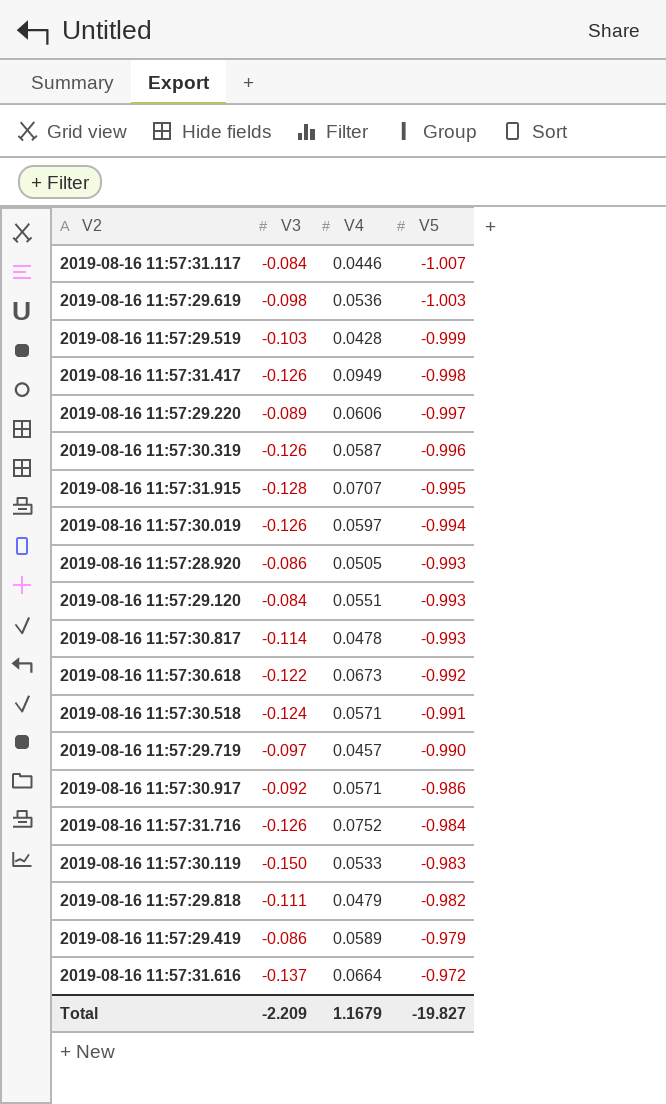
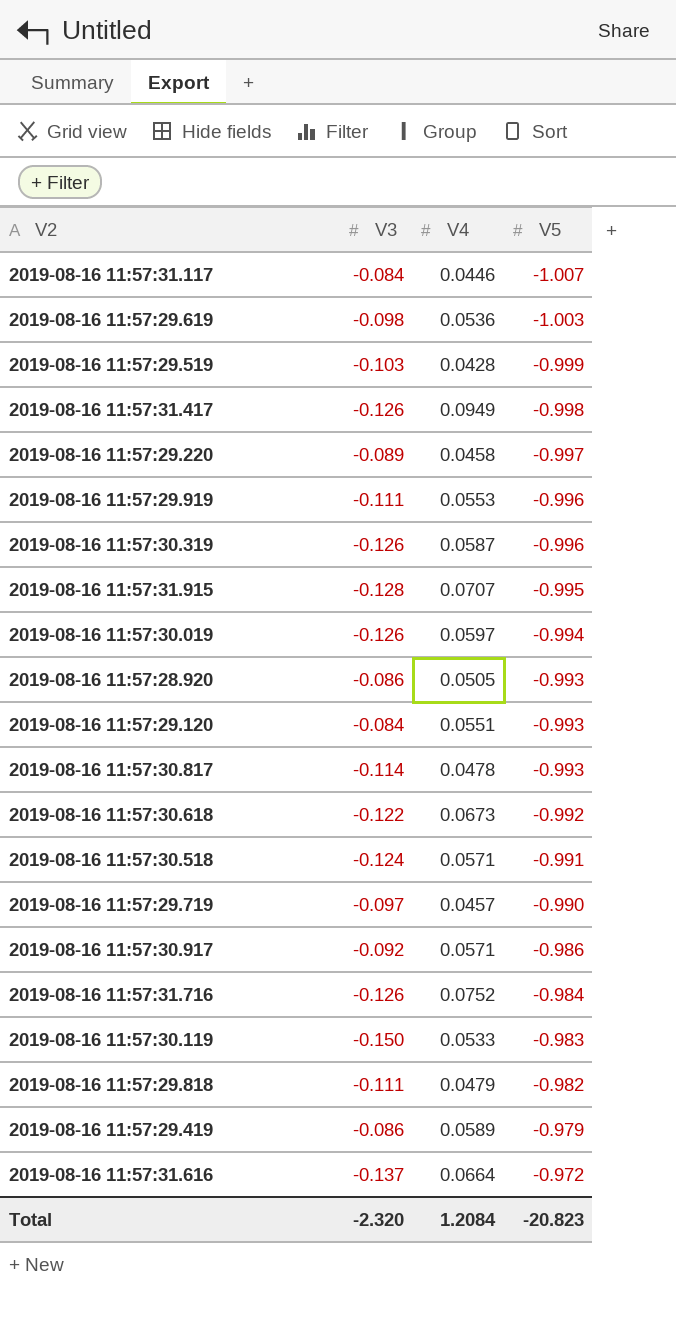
2019-08-16 11:57:29.220 | V4: 0.0606 -> 0.0458
row 2019-08-16 11:57:29.919: none -> -0.111 | 0.0553 | -0.996
Total | V3: -2.209 -> -2.320
Total | V4: 1.1679 -> 1.2084
Total | V5: -19.827 -> -20.823

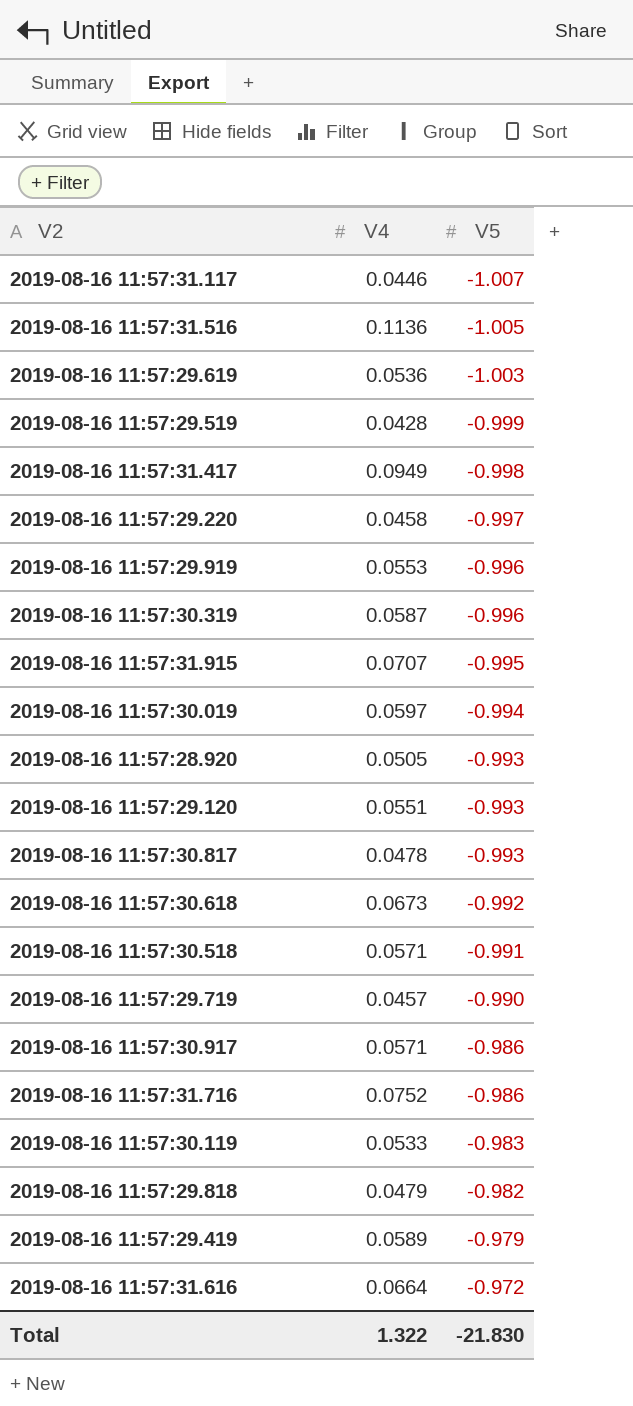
column V3 | position: 2 -> none
row 2019-08-16 11:57:31.516: none -> 0.1136 | -1.005
2019-08-16 11:57:31.716 | V5: -0.984 -> -0.986
Total | V4: 1.2084 -> 1.322
Total | V5: -20.823 -> -21.830

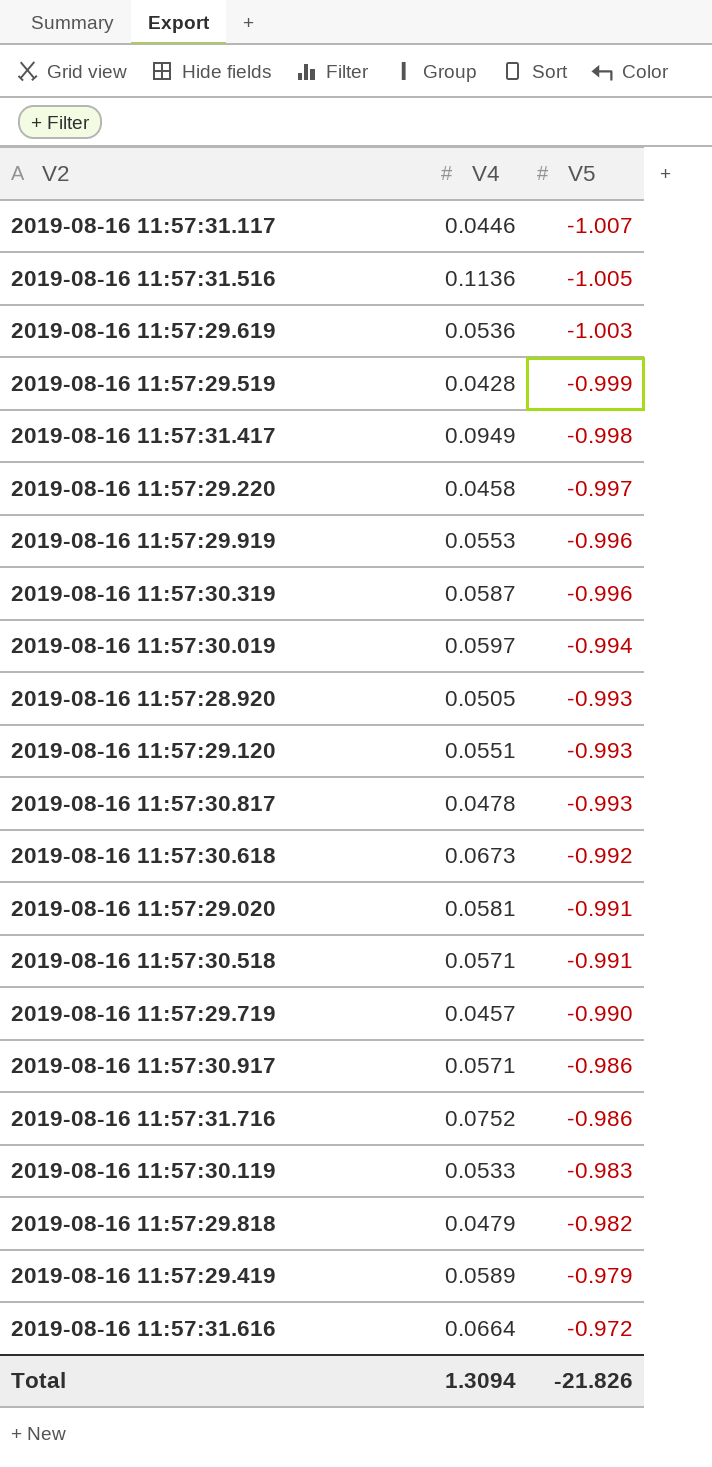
row 2019-08-16 11:57:31.915: 0.0707 | -0.995 -> none
row 2019-08-16 11:57:29.020: none -> 0.0581 | -0.991
Total | V4: 1.322 -> 1.3094
Total | V5: -21.830 -> -21.826

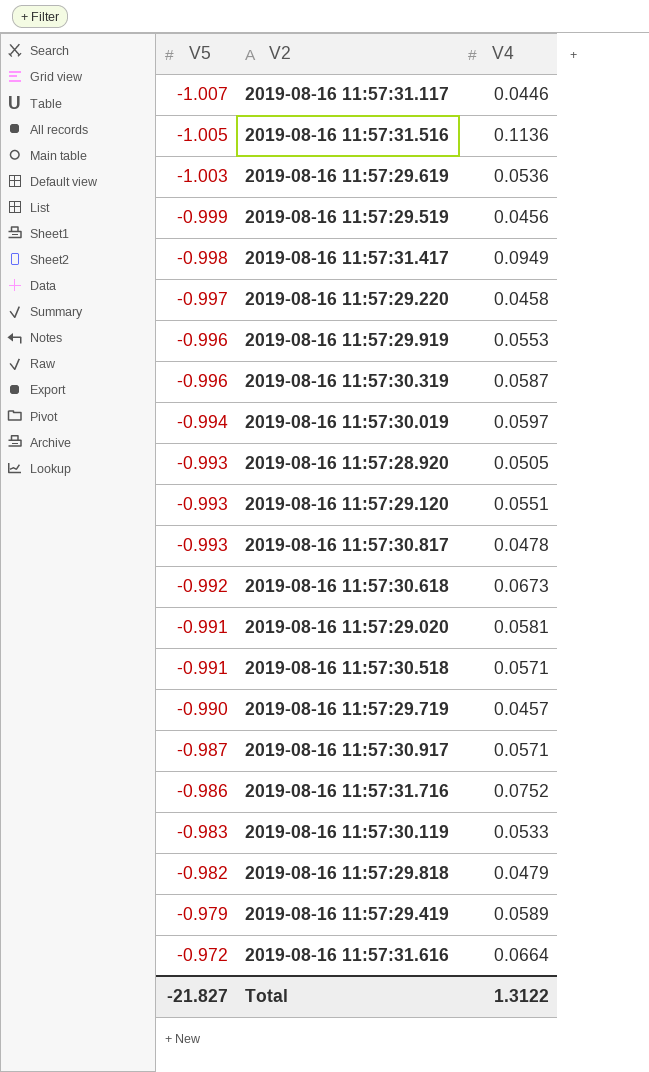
column V5 | position: 3 -> 1
2019-08-16 11:57:29.519 | V4: 0.0428 -> 0.0456
2019-08-16 11:57:30.917 | V5: -0.986 -> -0.987
Total | V5: -21.826 -> -21.827
Total | V4: 1.3094 -> 1.3122

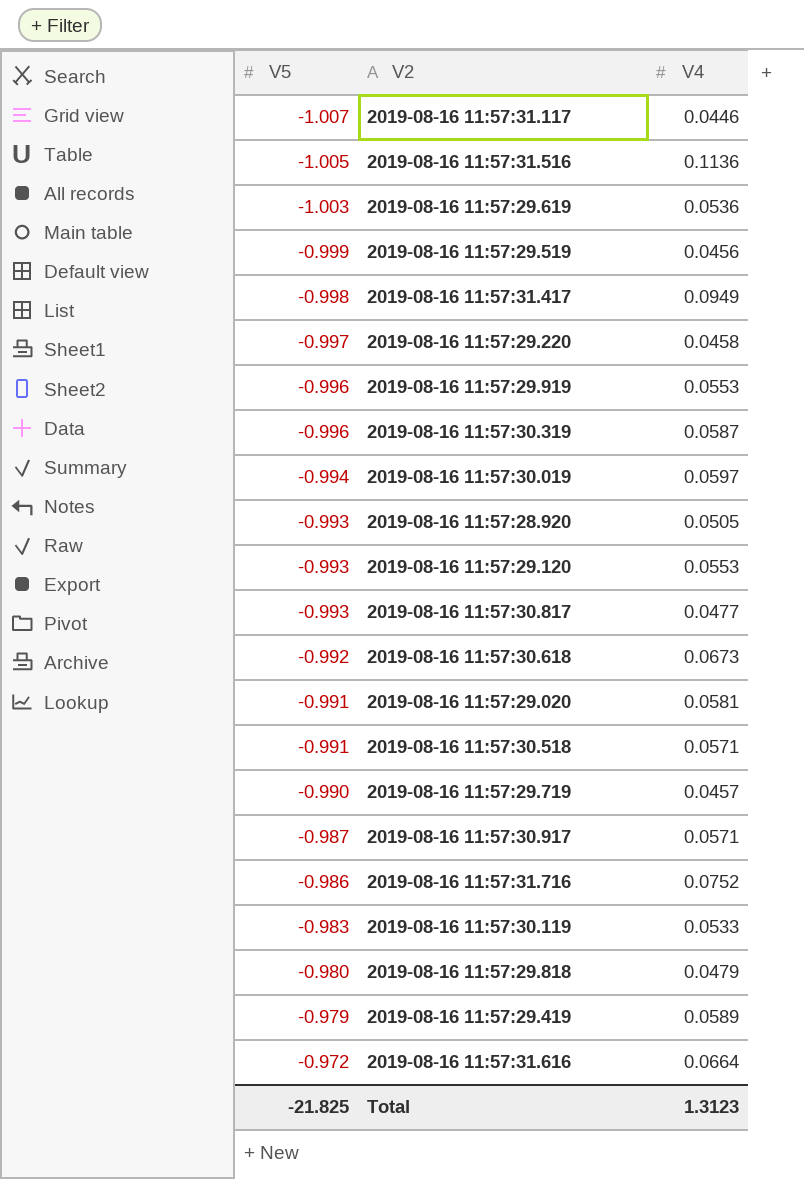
2019-08-16 11:57:29.120 | V4: 0.0551 -> 0.0553
2019-08-16 11:57:30.817 | V4: 0.0478 -> 0.0477
2019-08-16 11:57:29.818 | V5: -0.982 -> -0.980
Total | V5: -21.827 -> -21.825
Total | V4: 1.3122 -> 1.3123

